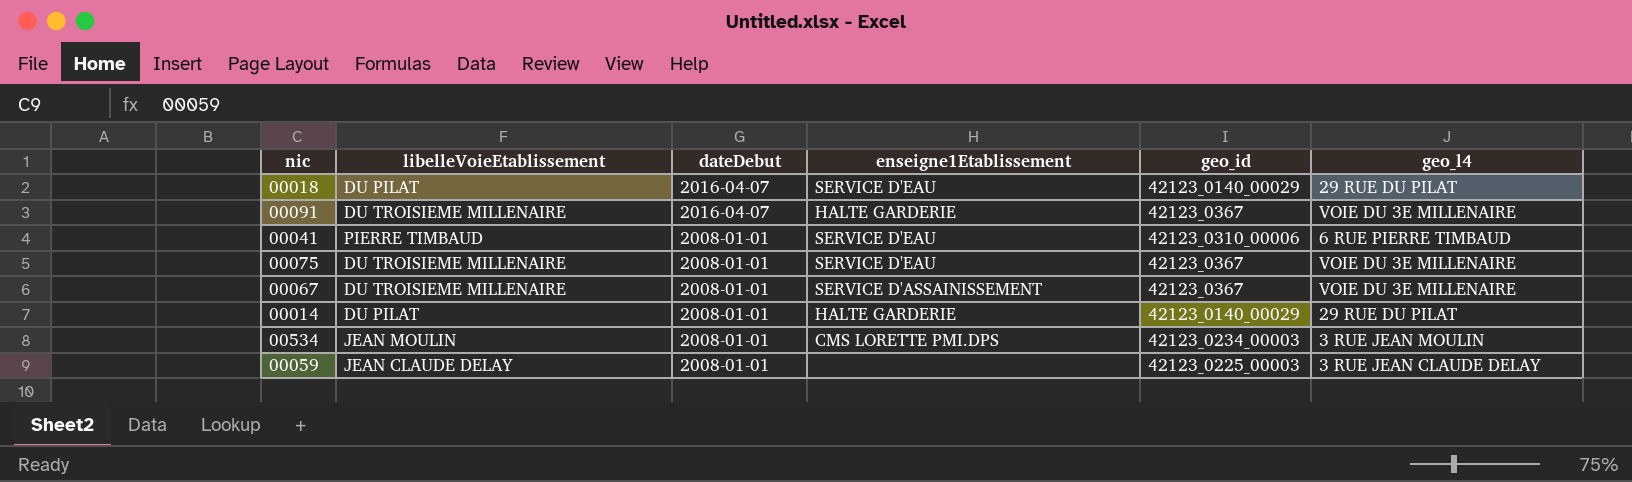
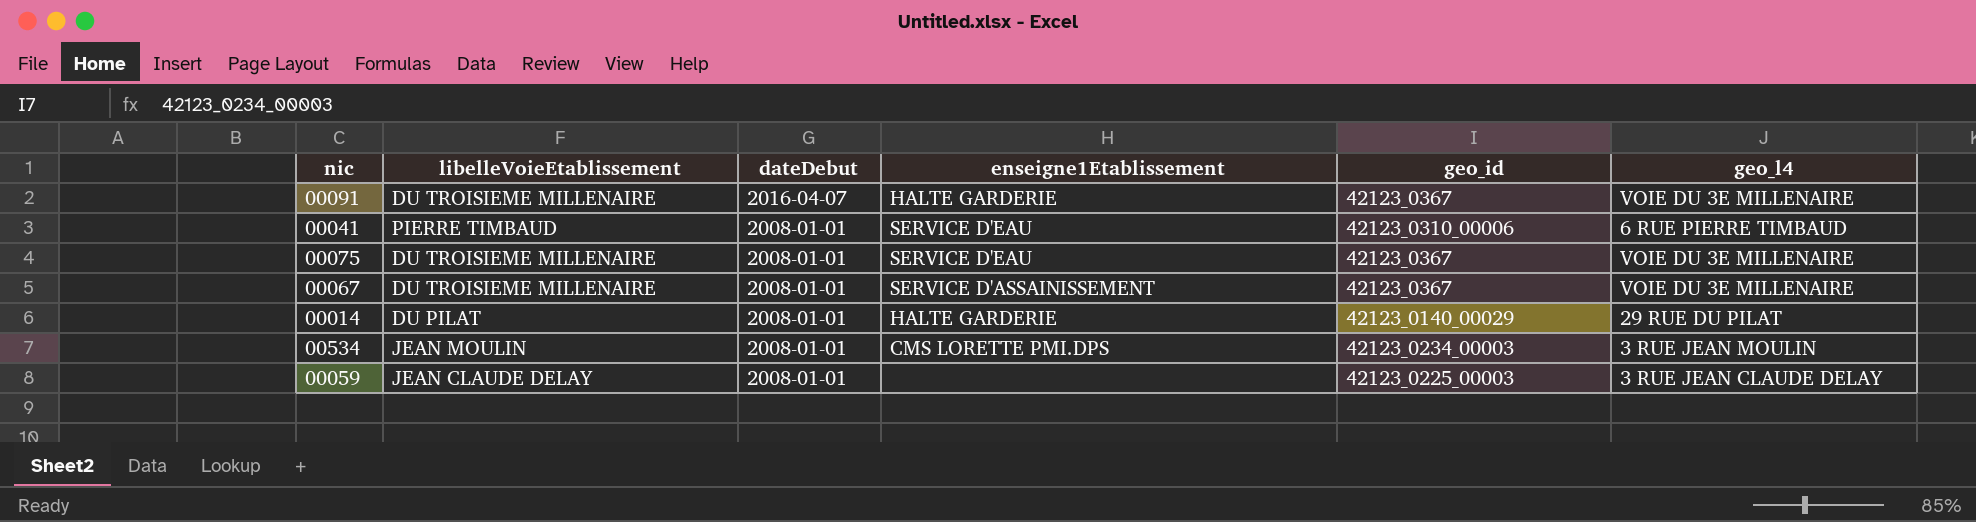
row 00018: DU PILAT | 2016-04-07 | SERVICE D'EAU | 42123_0140_00029 | 29 RUE DU PILAT -> none

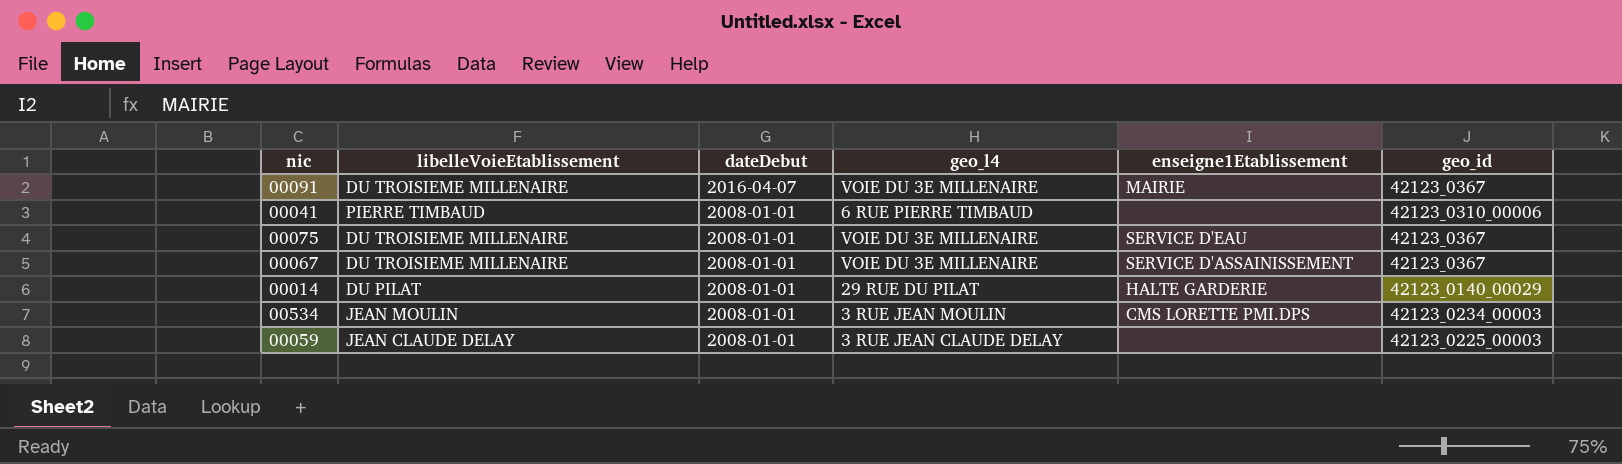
column geo_l4 | position: 6 -> 4
00091 | enseigne1Etablissement: HALTE GARDERIE -> MAIRIE
00041 | enseigne1Etablissement: SERVICE D'EAU -> none

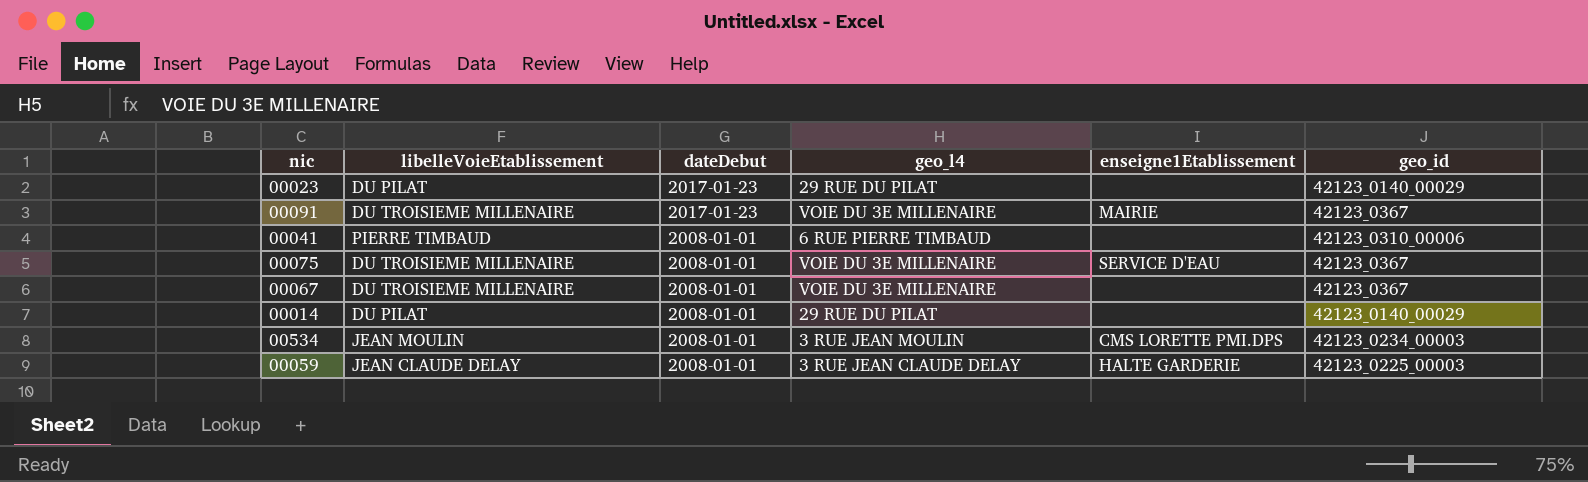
row 00023: none -> DU PILAT | 2017-01-23 | 29 RUE DU PILAT | none | 42123_0140_00029
00091 | dateDebut: 2016-04-07 -> 2017-01-23
00067 | enseigne1Etablissement: SERVICE D'ASSAINISSEMENT -> none
00014 | enseigne1Etablissement: HALTE GARDERIE -> none
00059 | enseigne1Etablissement: none -> HALTE GARDERIE

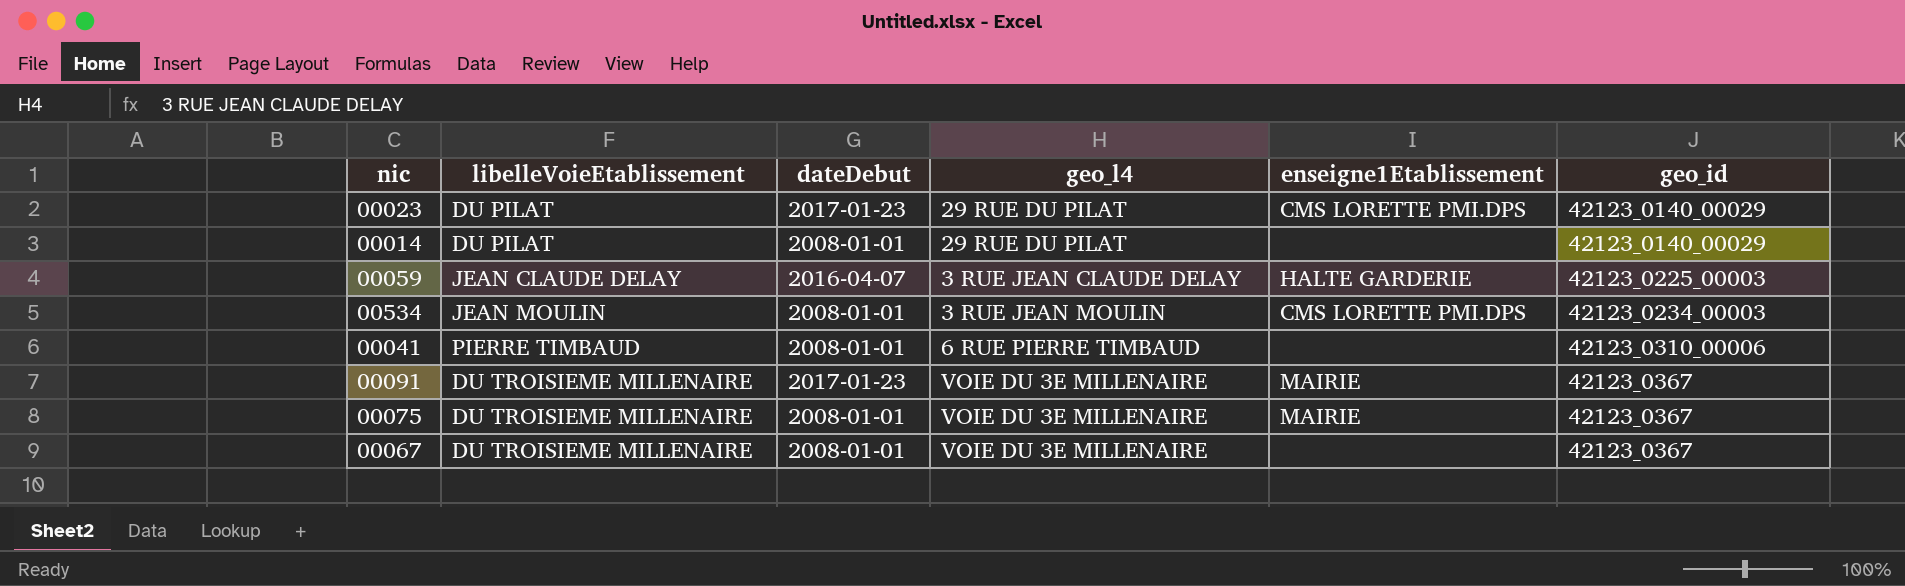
row order: dateDebut descending -> geo_id ascending
00023 | enseigne1Etablissement: none -> CMS LORETTE PMI.DPS
00059 | dateDebut: 2008-01-01 -> 2016-04-07
00075 | enseigne1Etablissement: SERVICE D'EAU -> MAIRIE

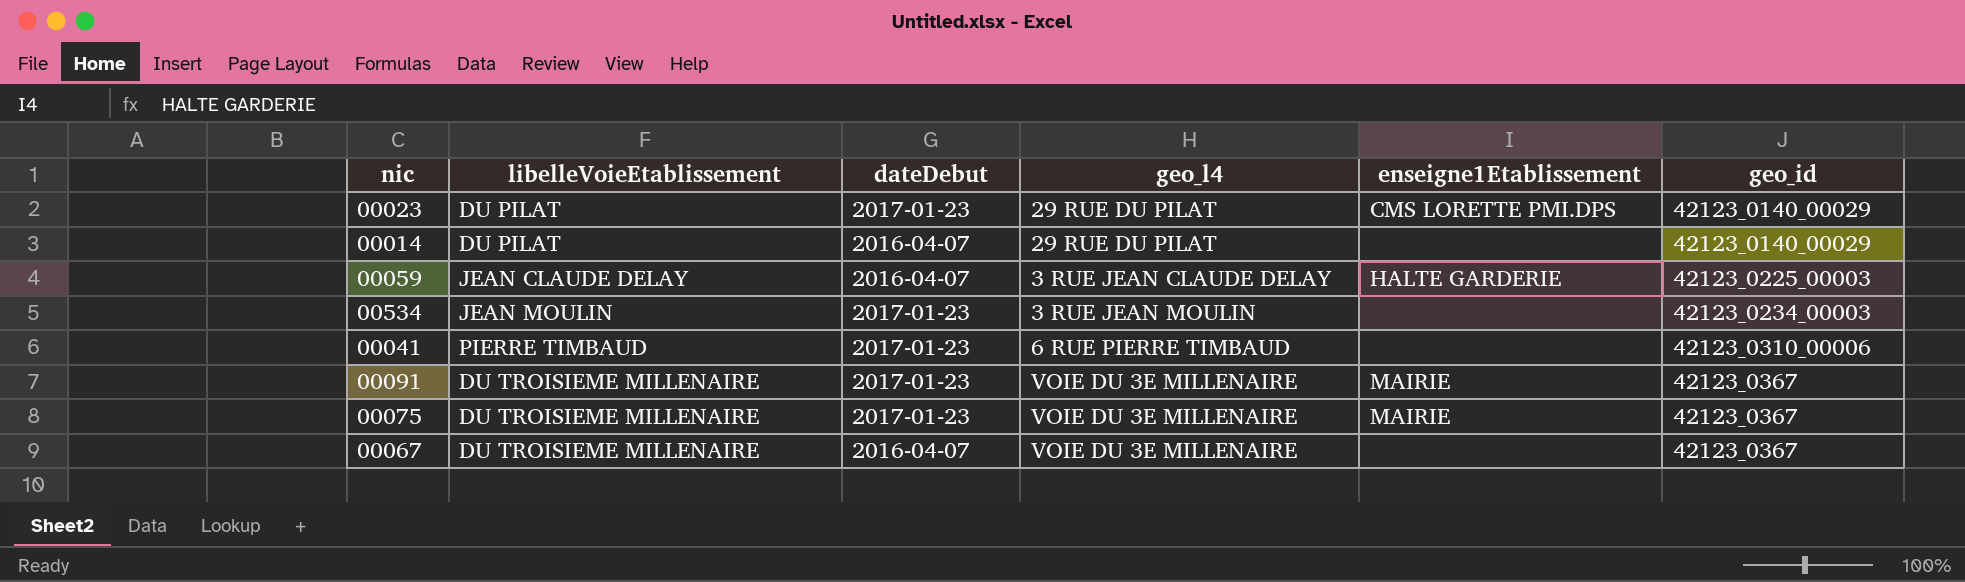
00014 | dateDebut: 2008-01-01 -> 2016-04-07
00534 | dateDebut: 2008-01-01 -> 2017-01-23
00534 | enseigne1Etablissement: CMS LORETTE PMI.DPS -> none
00041 | dateDebut: 2008-01-01 -> 2017-01-23
00075 | dateDebut: 2008-01-01 -> 2017-01-23
00067 | dateDebut: 2008-01-01 -> 2016-04-07

